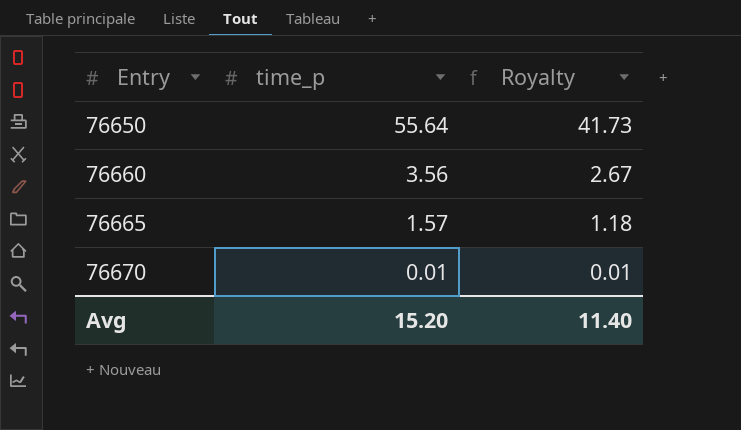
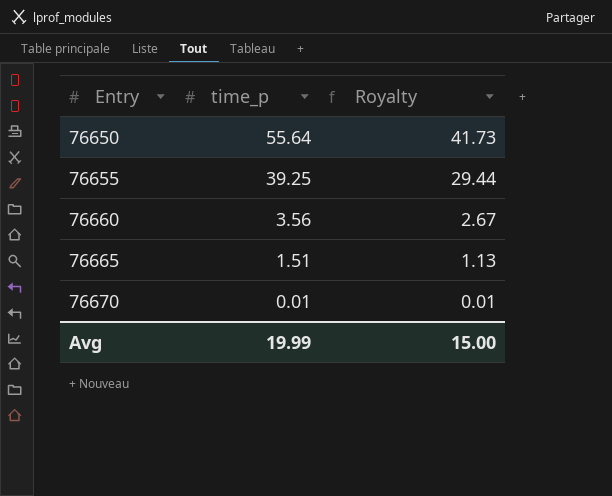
row 76655: none -> 39.25 | 29.44
76665 | time_p: 1.57 -> 1.51
76665 | Royalty: 1.18 -> 1.13
Avg | time_p: 15.20 -> 19.99
Avg | Royalty: 11.40 -> 15.00

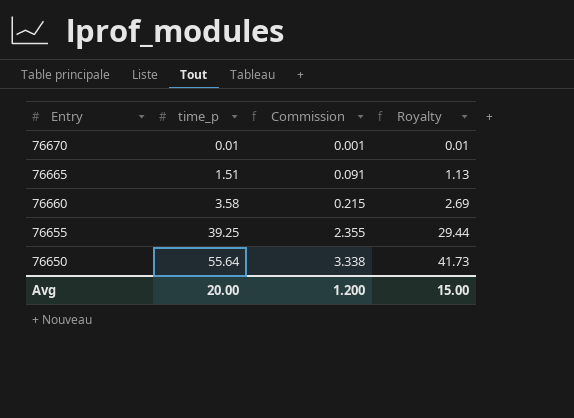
row order: Entry ascending -> Entry descending
column Commission | formula: none -> [time_p] * 0.06
76660 | time_p: 3.56 -> 3.58
76660 | Royalty: 2.67 -> 2.69
Avg | time_p: 19.99 -> 20.00

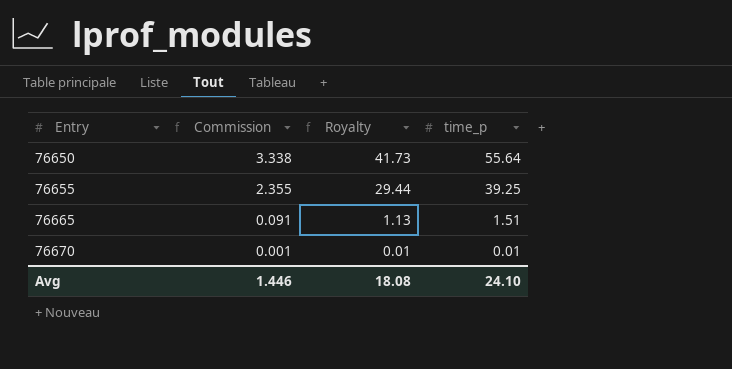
row order: Entry descending -> Entry ascending
column time_p | position: 2 -> 4
row 76660: 3.58 | 0.215 | 2.69 -> none
Avg | Commission: 1.200 -> 1.446
Avg | Royalty: 15.00 -> 18.08
Avg | time_p: 20.00 -> 24.10

